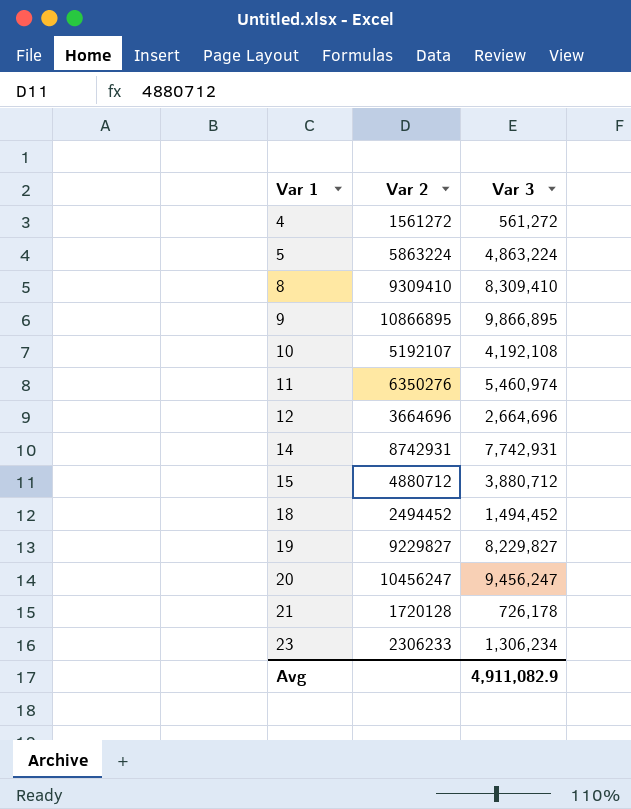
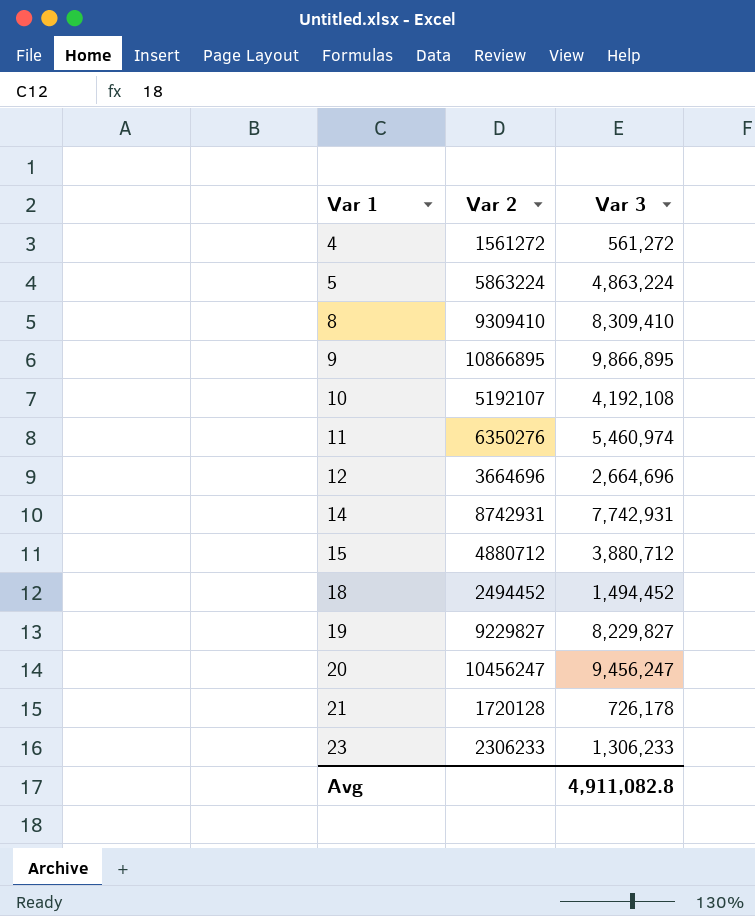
23 | Var 3: 1,306,234 -> 1,306,233
Avg | Var 3: 4,911,082.9 -> 4,911,082.8

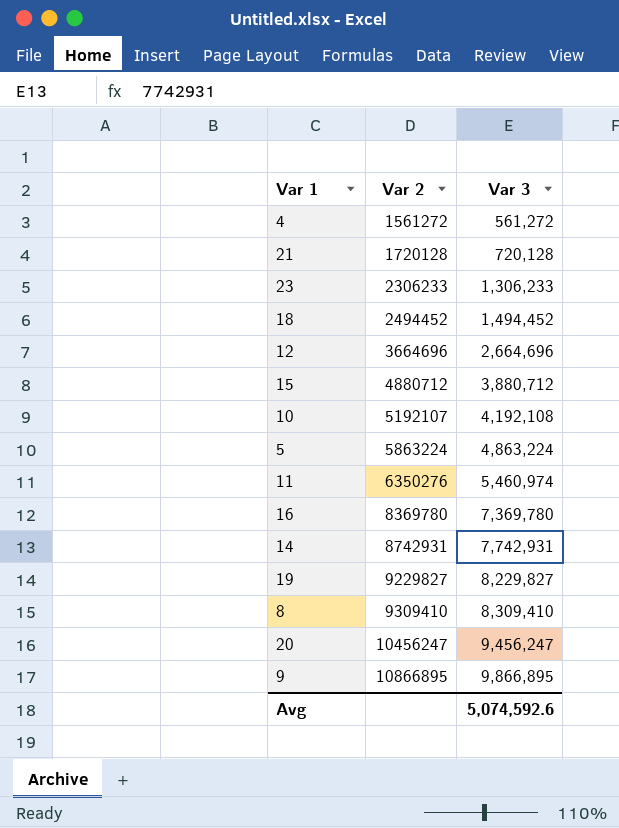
row order: Var 1 ascending -> Var 2 ascending
21 | Var 3: 726,178 -> 720,128
row 16: none -> 8369780 | 7,369,780
Avg | Var 3: 4,911,082.8 -> 5,074,592.6

